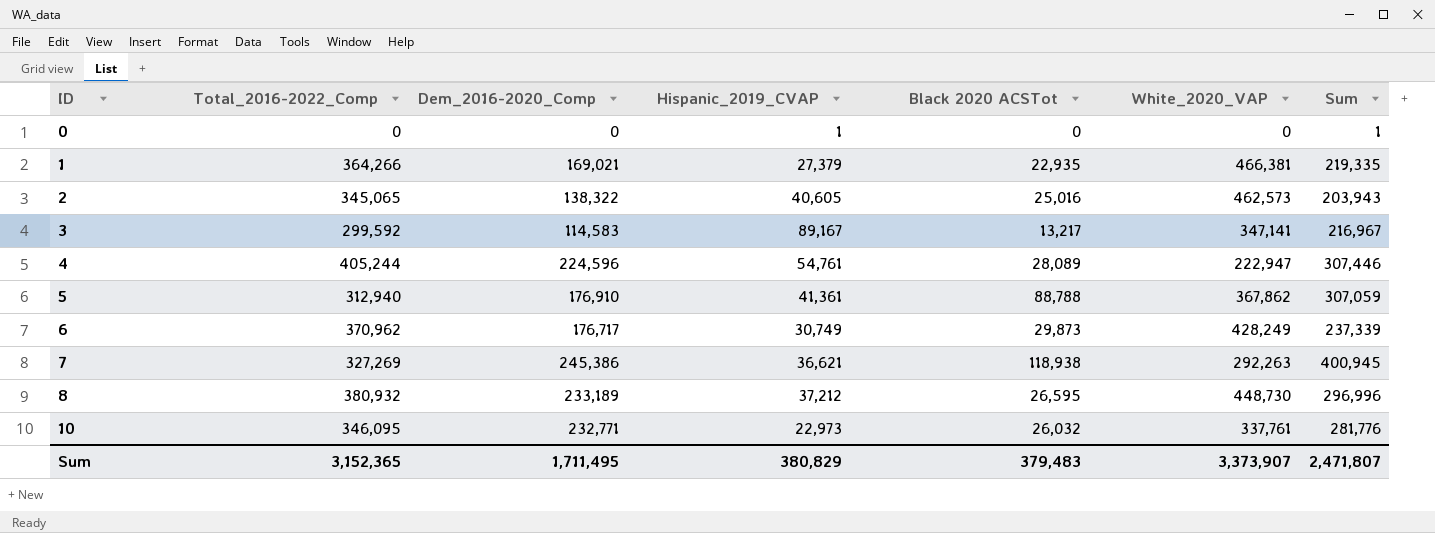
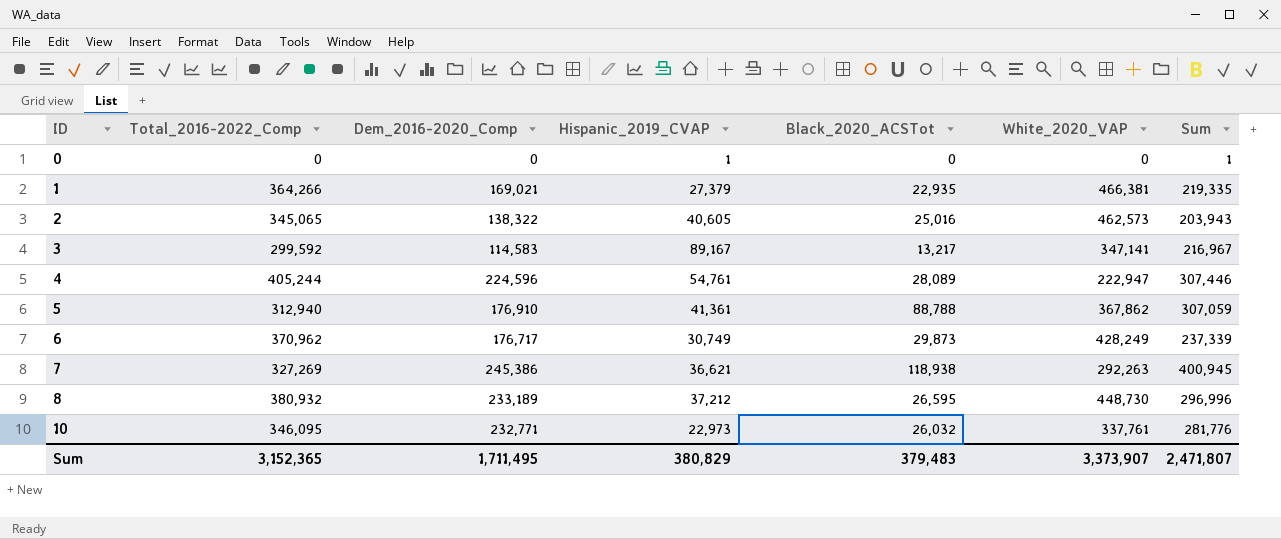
column name: Black 2020 ACSTot -> Black_2020_ACSTot

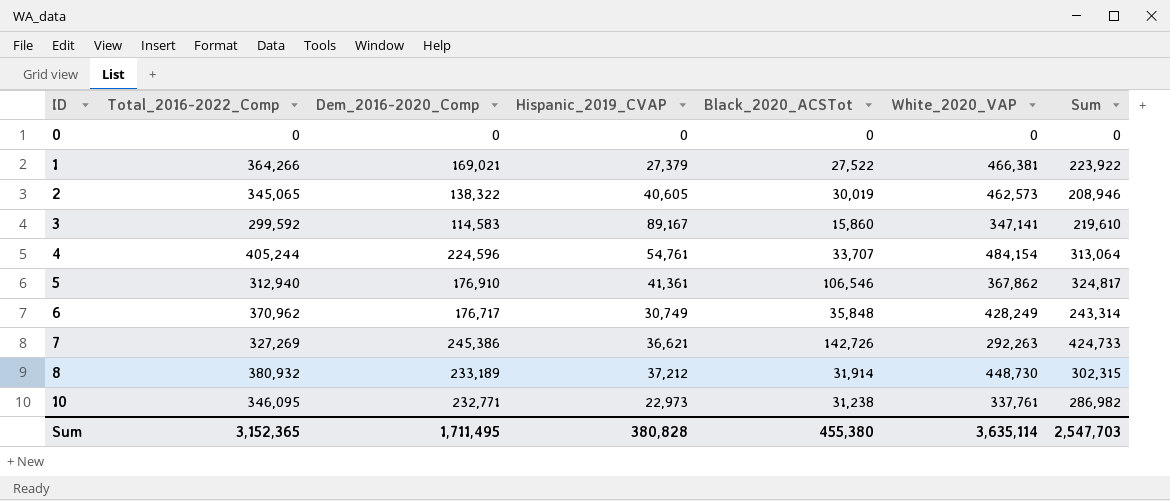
0 | Hispanic_2019_CVAP: 1 -> 0
0 | Sum: 1 -> 0
1 | Black_2020_ACSTot: 22,935 -> 27,522
1 | Sum: 219,335 -> 223,922
2 | Black_2020_ACSTot: 25,016 -> 30,019
2 | Sum: 203,943 -> 208,946
3 | Black_2020_ACSTot: 13,217 -> 15,860
3 | Sum: 216,967 -> 219,610
4 | Black_2020_ACSTot: 28,089 -> 33,707
4 | White_2020_VAP: 222,947 -> 484,154
4 | Sum: 307,446 -> 313,064
5 | Black_2020_ACSTot: 88,788 -> 106,546
5 | Sum: 307,059 -> 324,817
6 | Black_2020_ACSTot: 29,873 -> 35,848
6 | Sum: 237,339 -> 243,314
7 | Black_2020_ACSTot: 118,938 -> 142,726
7 | Sum: 400,945 -> 424,733
8 | Black_2020_ACSTot: 26,595 -> 31,914
8 | Sum: 296,996 -> 302,315
10 | Black_2020_ACSTot: 26,032 -> 31,238
10 | Sum: 281,776 -> 286,982
Sum | Hispanic_2019_CVAP: 380,829 -> 380,828
Sum | Black_2020_ACSTot: 379,483 -> 455,380
Sum | White_2020_VAP: 3,373,907 -> 3,635,114
Sum | Sum: 2,471,807 -> 2,547,703

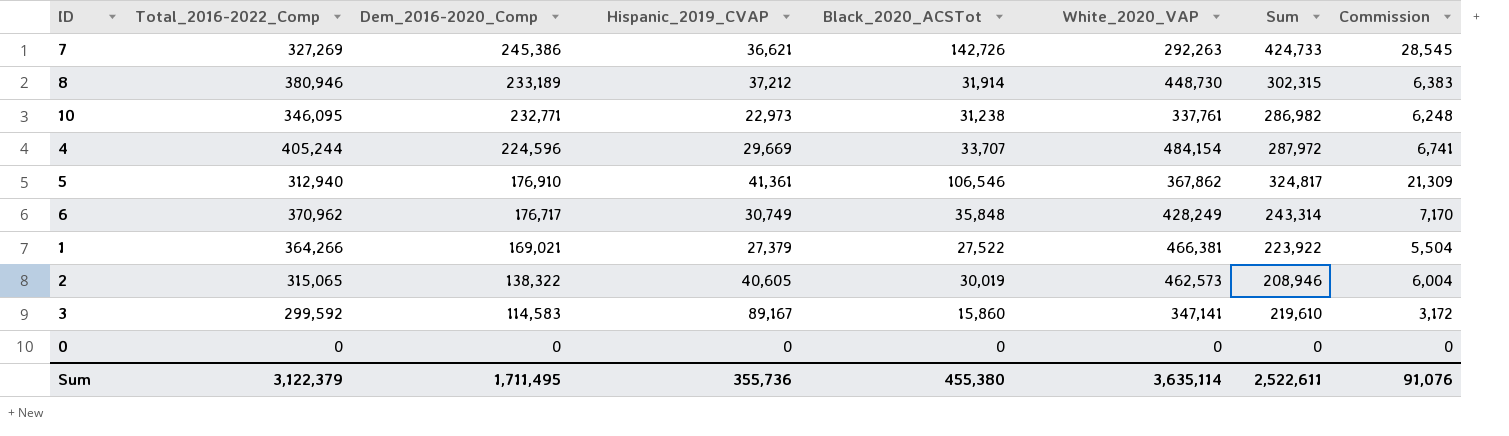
row order: ID ascending -> Dem_2016-2020_Comp descending
column Commission | formula: none -> [Black_2020_ACSTot] * 0.2
8 | Total_2016-2022_Comp: 380,932 -> 380,946
4 | Hispanic_2019_CVAP: 54,761 -> 29,669
4 | Sum: 313,064 -> 287,972
2 | Total_2016-2022_Comp: 345,065 -> 315,065
Sum | Total_2016-2022_Comp: 3,152,365 -> 3,122,379
Sum | Hispanic_2019_CVAP: 380,828 -> 355,736
Sum | Sum: 2,547,703 -> 2,522,611

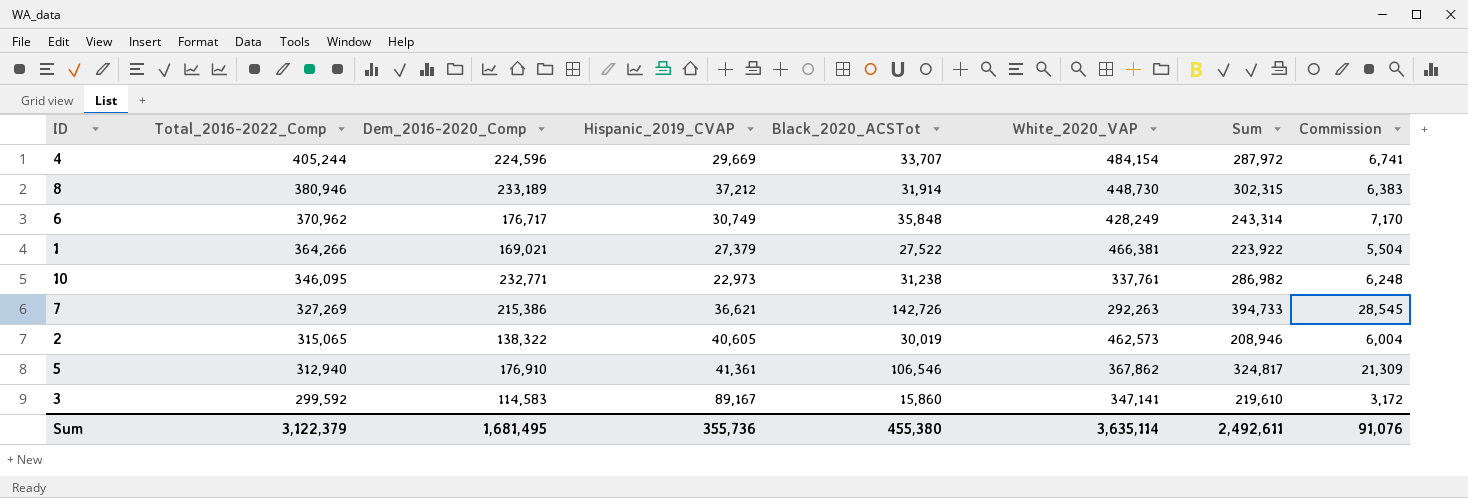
row order: Dem_2016-2020_Comp descending -> Total_2016-2022_Comp descending
row 0: 0 | 0 | 0 | 0 | 0 | 0 | 0 -> none
7 | Dem_2016-2020_Comp: 245,386 -> 215,386
7 | Sum: 424,733 -> 394,733
Sum | Dem_2016-2020_Comp: 1,711,495 -> 1,681,495
Sum | Sum: 2,522,611 -> 2,492,611

